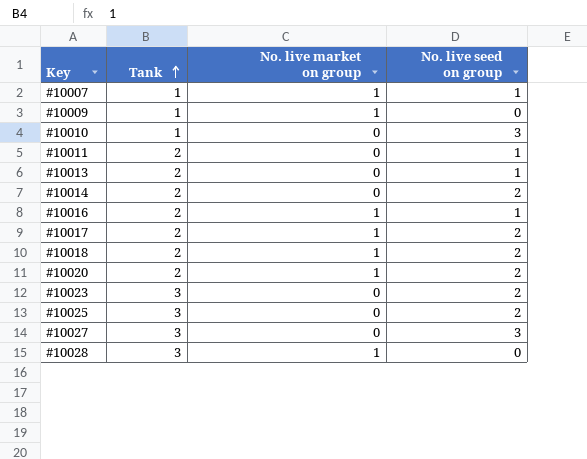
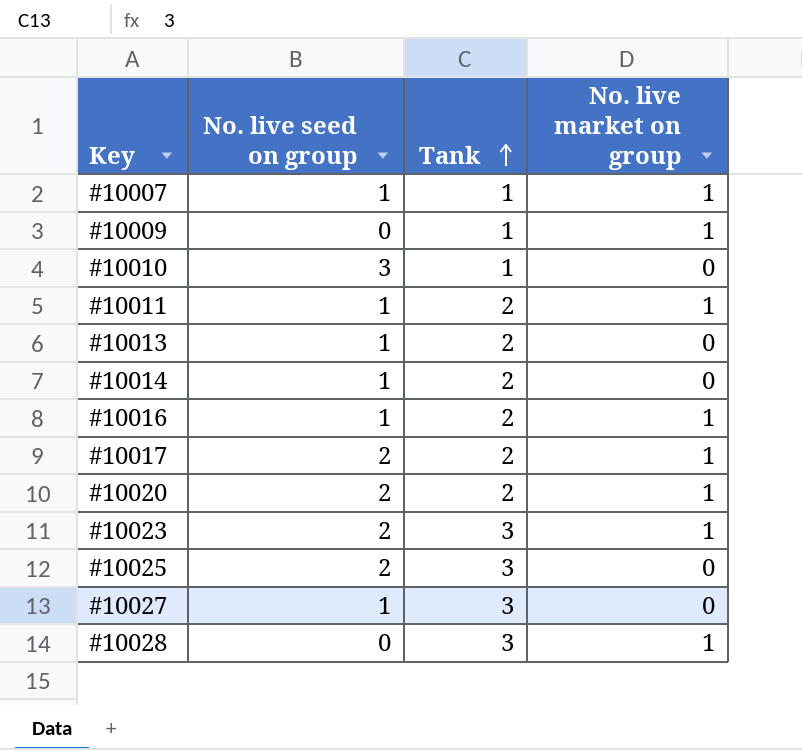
column No. live seed on group | position: 4 -> 2
row #10018: 2 | 1 | 2 -> none
#10011 | No. live market on group: 0 -> 1
#10014 | No. live seed on group: 2 -> 1
#10023 | No. live market on group: 0 -> 1
#10027 | No. live seed on group: 3 -> 1

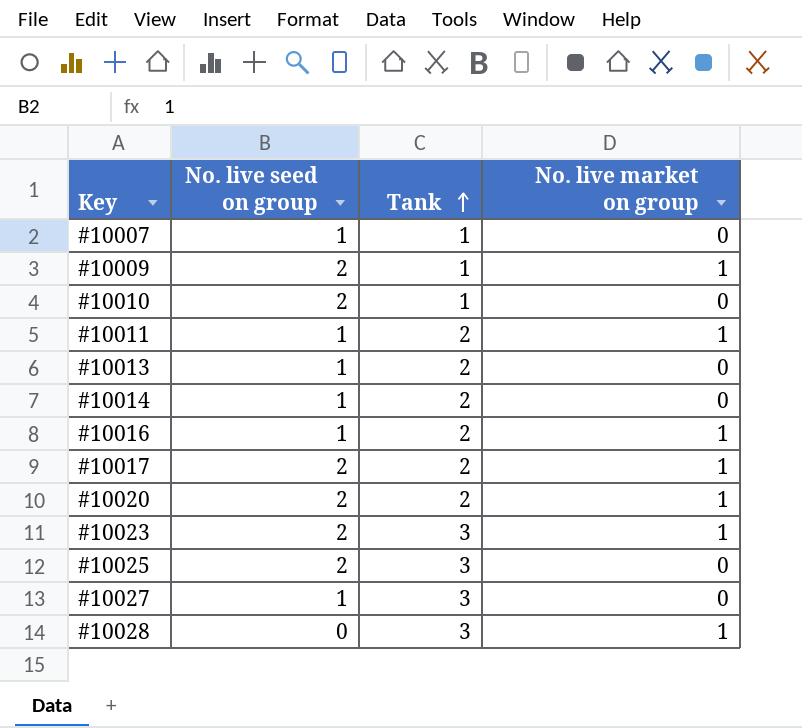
#10007 | No. live market on group: 1 -> 0
#10009 | No. live seed on group: 0 -> 2
#10010 | No. live seed on group: 3 -> 2

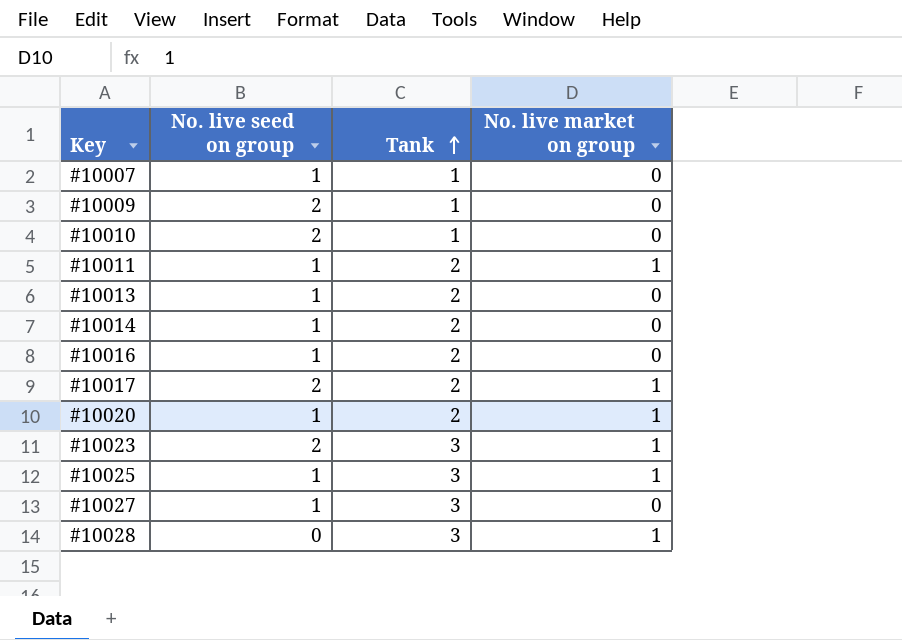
#10009 | No. live market on group: 1 -> 0
#10016 | No. live market on group: 1 -> 0
#10020 | No. live seed on group: 2 -> 1
#10025 | No. live seed on group: 2 -> 1
#10025 | No. live market on group: 0 -> 1

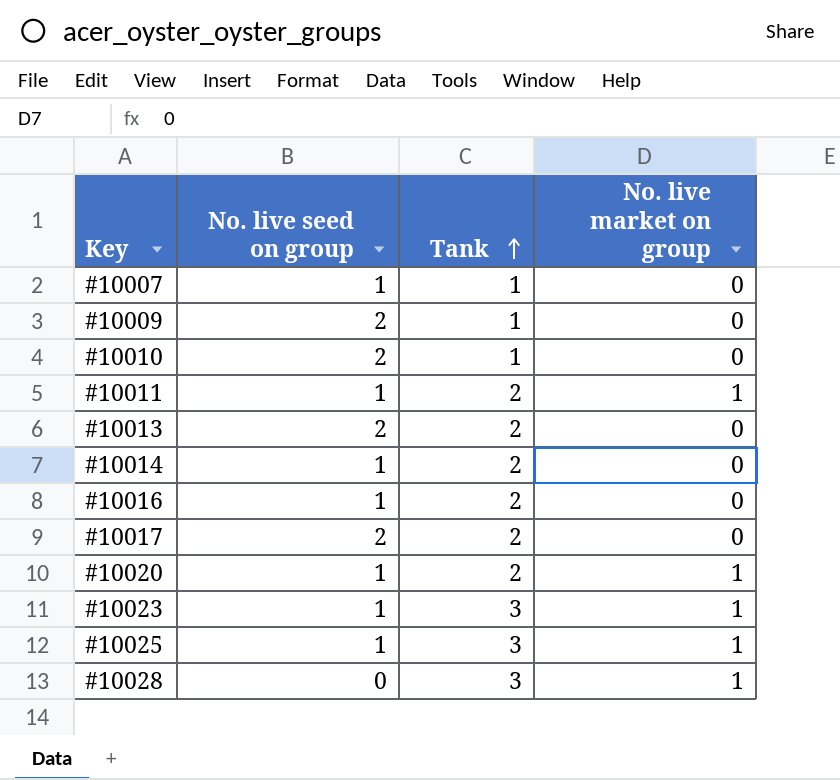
row #10027: 1 | 3 | 0 -> none
#10013 | No. live seed on group: 1 -> 2
#10017 | No. live market on group: 1 -> 0
#10023 | No. live seed on group: 2 -> 1

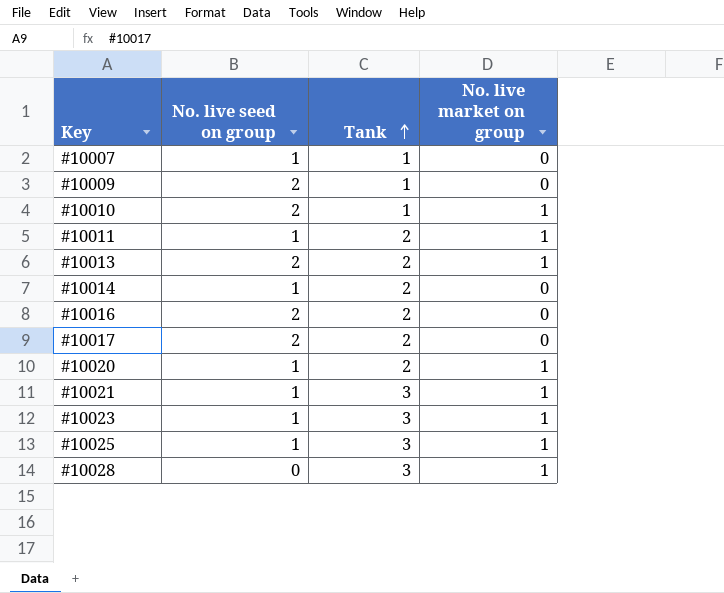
#10010 | No. live market on group: 0 -> 1
#10013 | No. live market on group: 0 -> 1
#10016 | No. live seed on group: 1 -> 2
row #10021: none -> 1 | 3 | 1

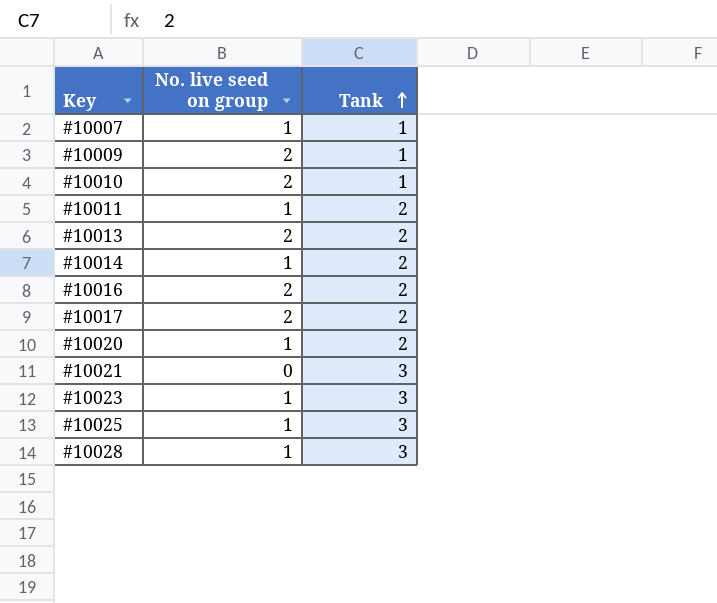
column No. live market on group | position: 4 -> none
#10021 | No. live seed on group: 1 -> 0
#10028 | No. live seed on group: 0 -> 1

